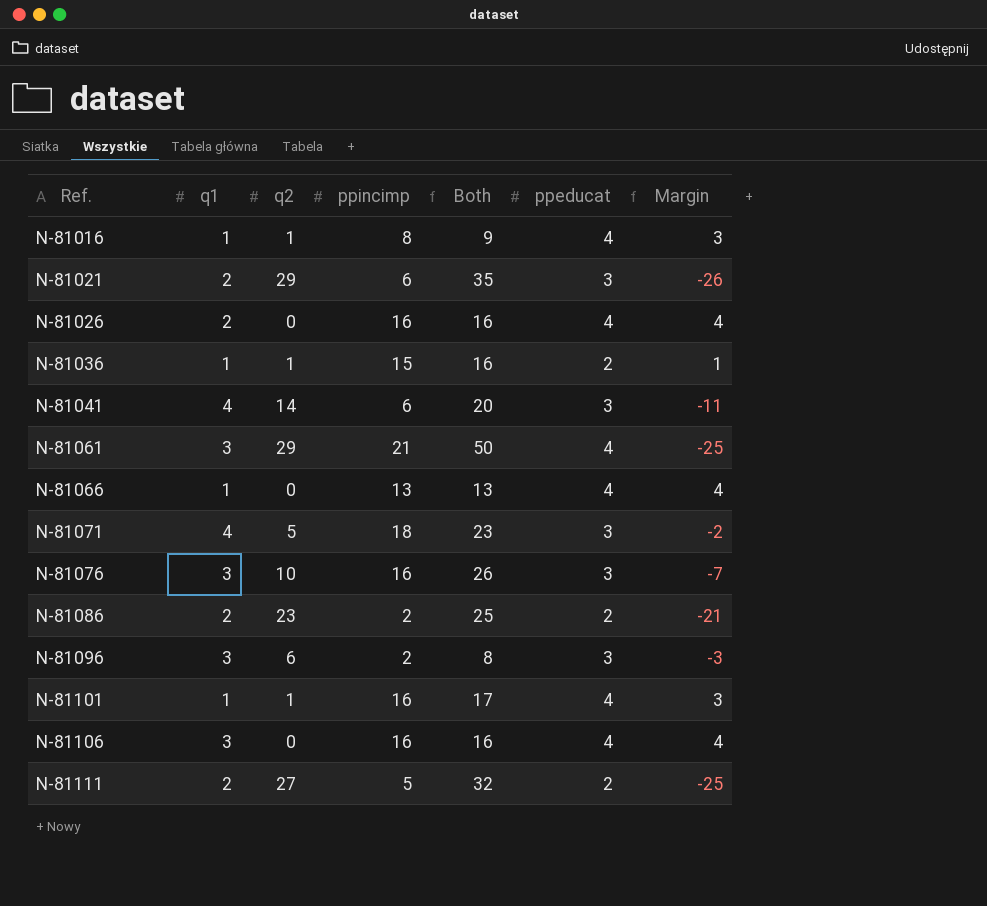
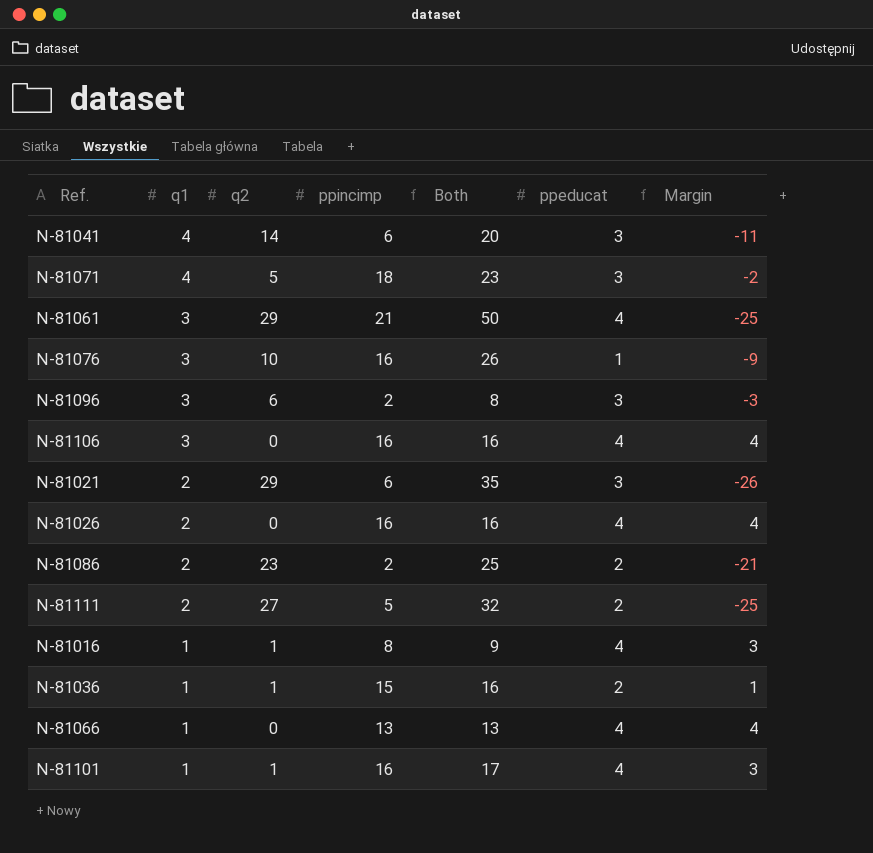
row order: Ref. ascending -> q1 descending
N-81076 | ppeducat: 3 -> 1
N-81076 | Margin: -7 -> -9

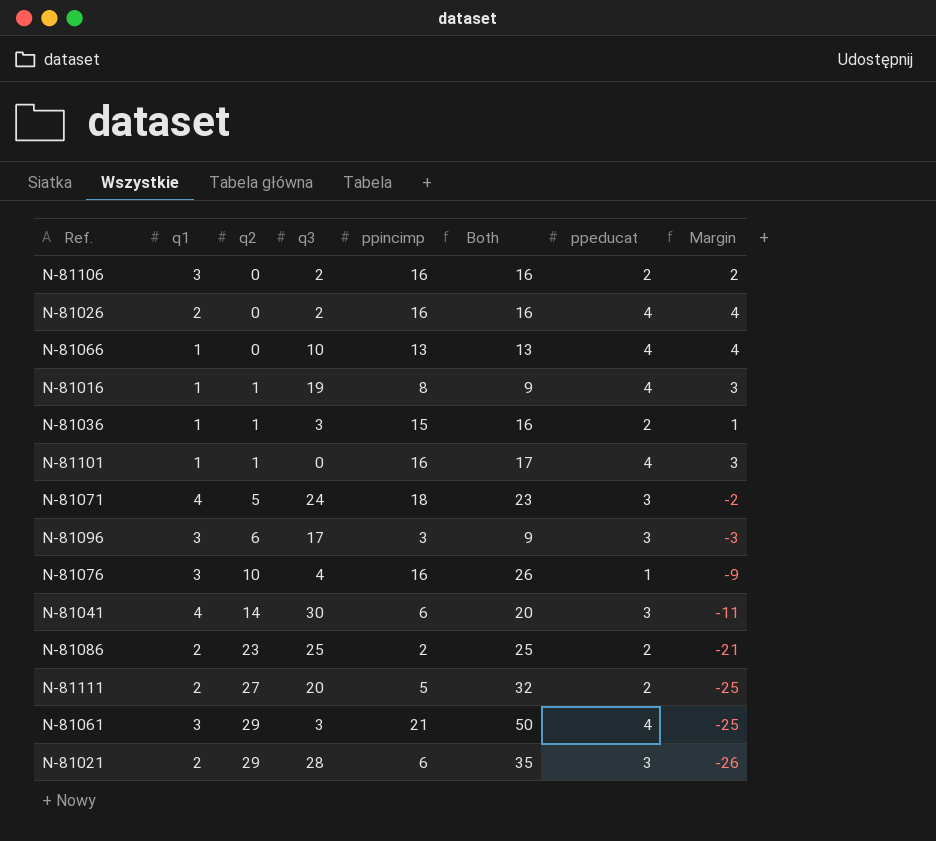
row order: q1 descending -> q2 ascending
column q3 | position: none -> 4
N-81106 | ppeducat: 4 -> 2
N-81106 | Margin: 4 -> 2
N-81096 | ppincimp: 2 -> 3
N-81096 | Both: 8 -> 9

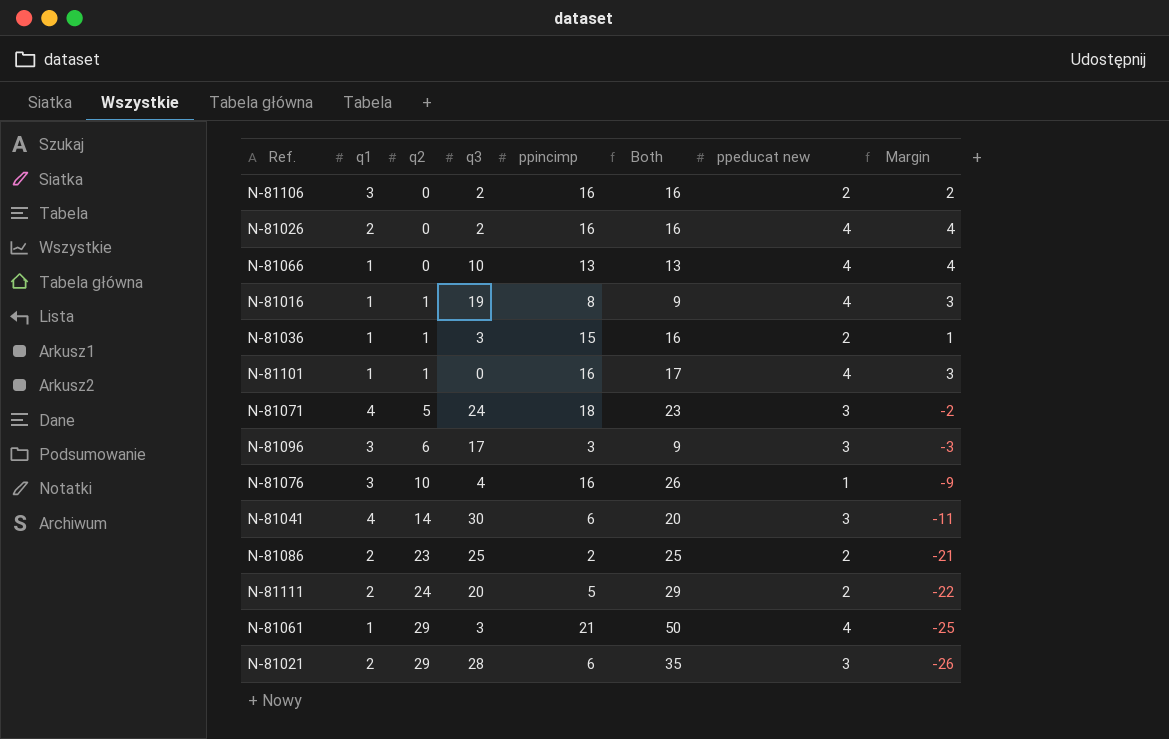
column name: ppeducat -> ppeducat new
N-81111 | q2: 27 -> 24
N-81111 | Both: 32 -> 29
N-81111 | Margin: -25 -> -22
N-81061 | q1: 3 -> 1

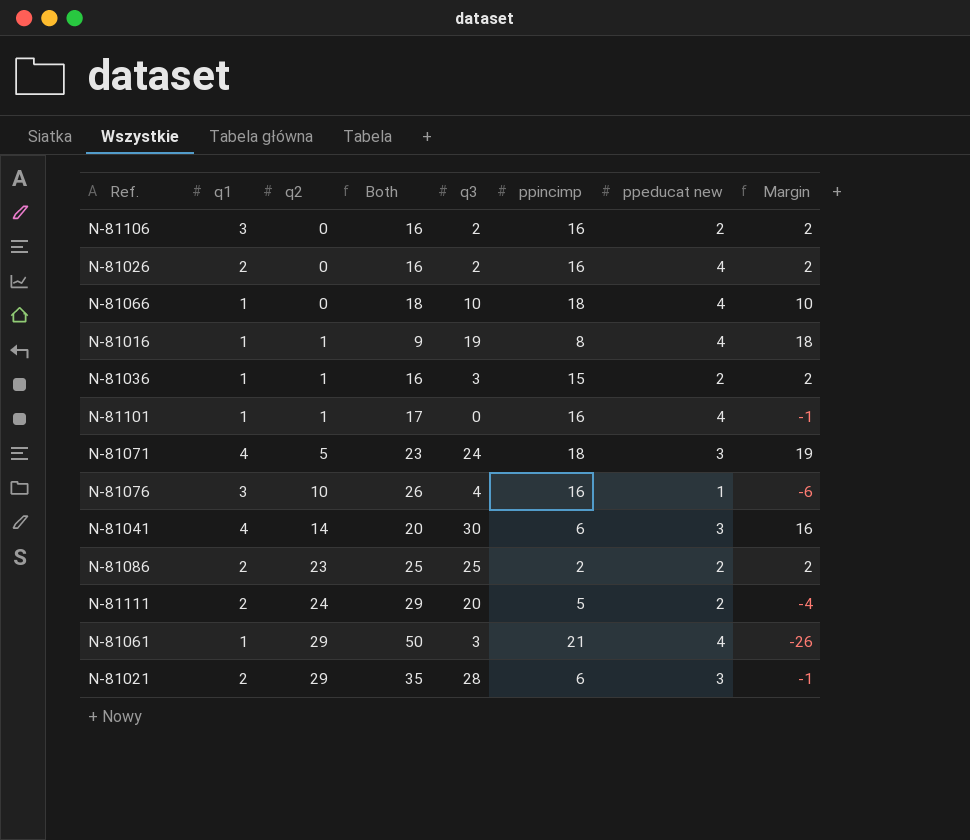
column Both | position: 6 -> 4
column Margin | formula: [ppeducat new] - [q2] -> [q3] - [q2]
row N-81096: 3 | 6 | 17 | 3 | 9 | 3 | -3 -> none
N-81066 | Both: 13 -> 18
N-81066 | ppincimp: 13 -> 18

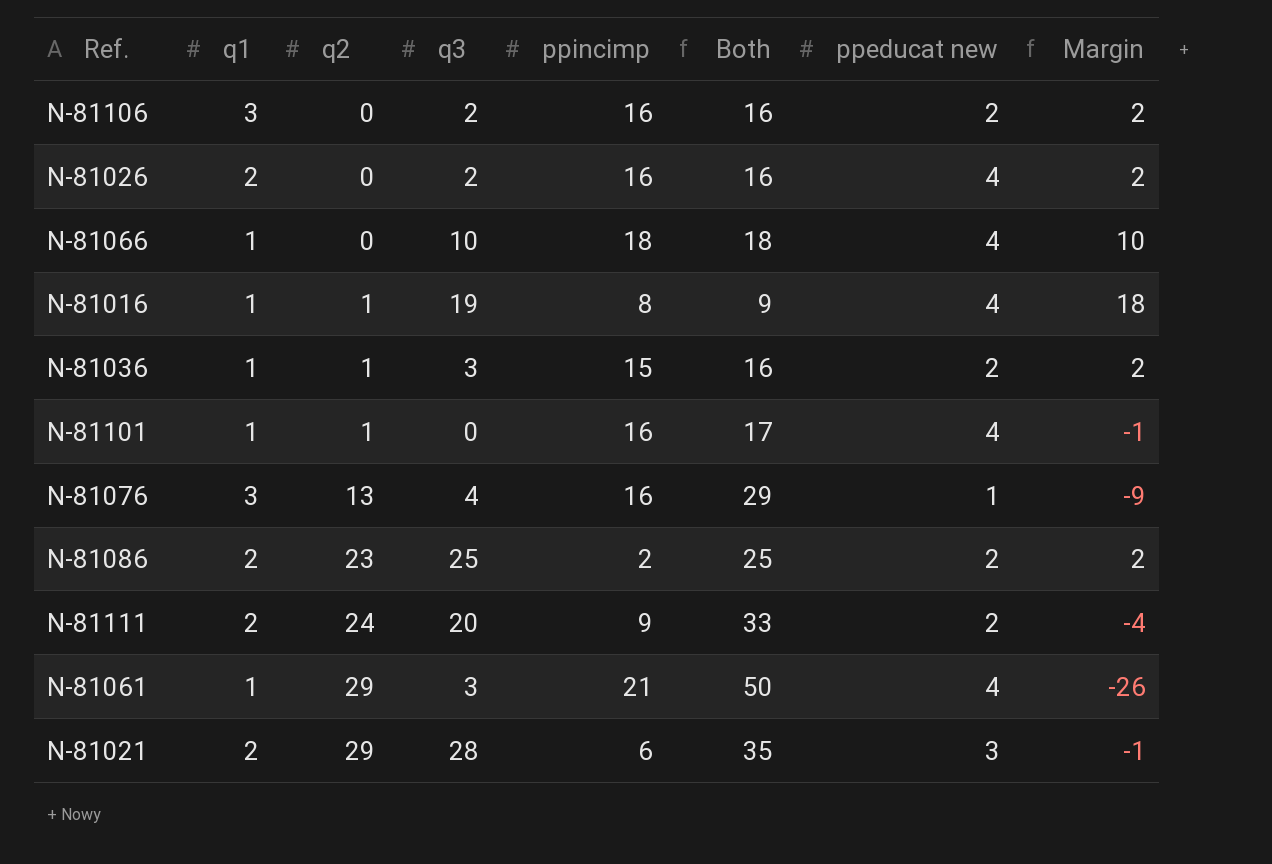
column Both | position: 4 -> 6
row N-81071: 4 | 5 | 23 | 24 | 18 | 3 | 19 -> none
row N-81041: 4 | 14 | 20 | 30 | 6 | 3 | 16 -> none
N-81076 | q2: 10 -> 13
N-81076 | Both: 26 -> 29
N-81076 | Margin: -6 -> -9
N-81111 | ppincimp: 5 -> 9
N-81111 | Both: 29 -> 33

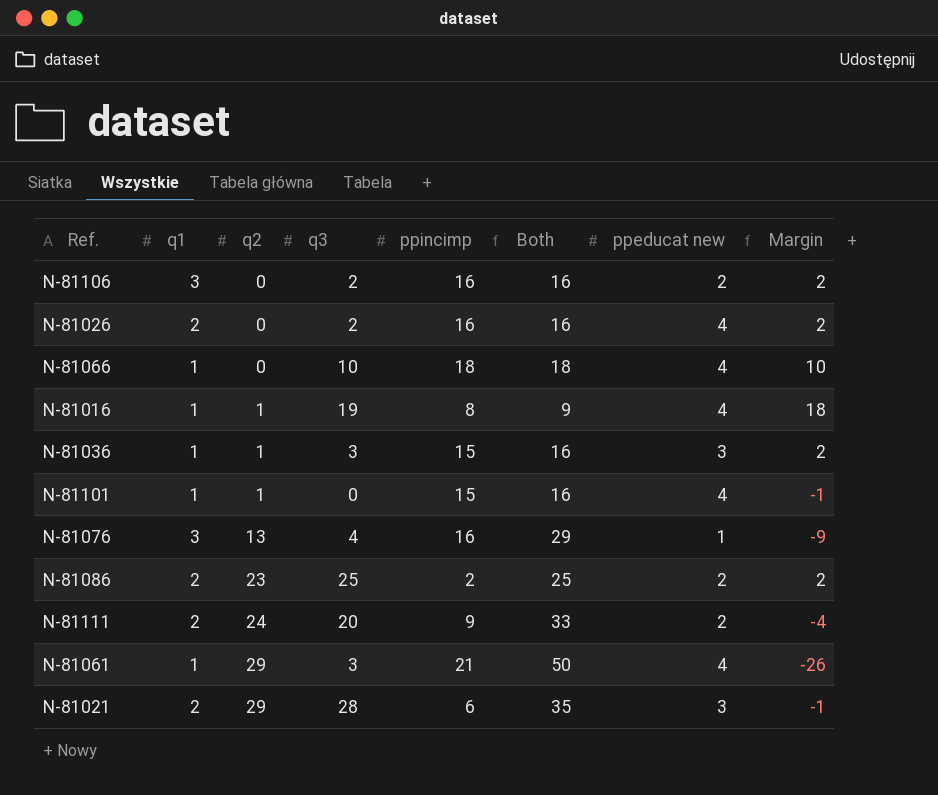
N-81036 | ppeducat new: 2 -> 3
N-81101 | ppincimp: 16 -> 15
N-81101 | Both: 17 -> 16

